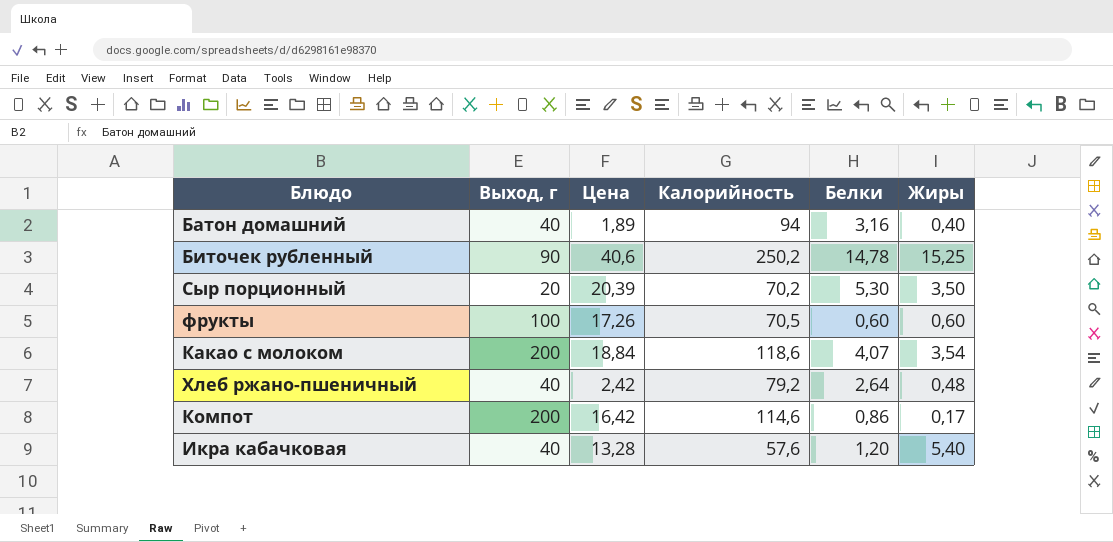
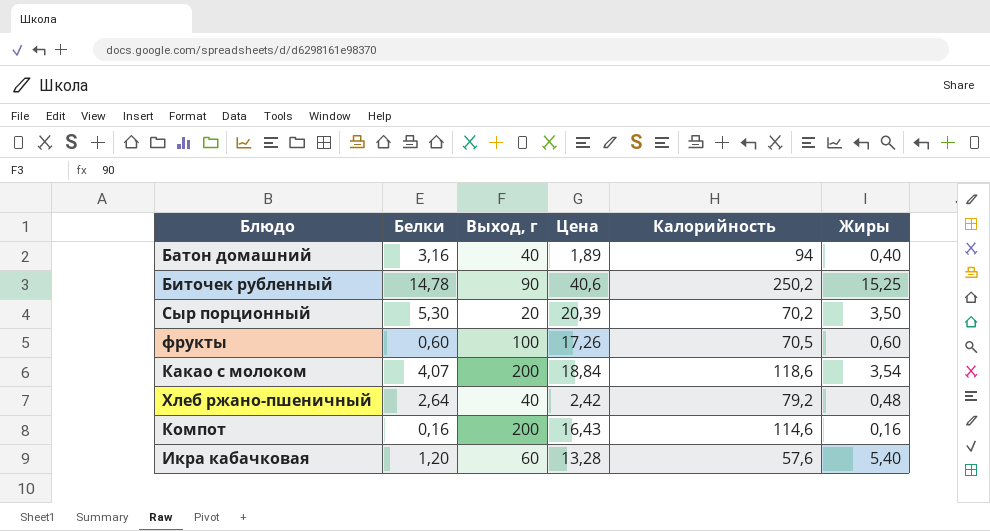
column Белки | position: 5 -> 2
Компот | Белки: 0,86 -> 0,16
Компот | Цена: 16,42 -> 16,43
Компот | Жиры: 0,17 -> 0,16
Икра кабачковая | Выход, г: 40 -> 60

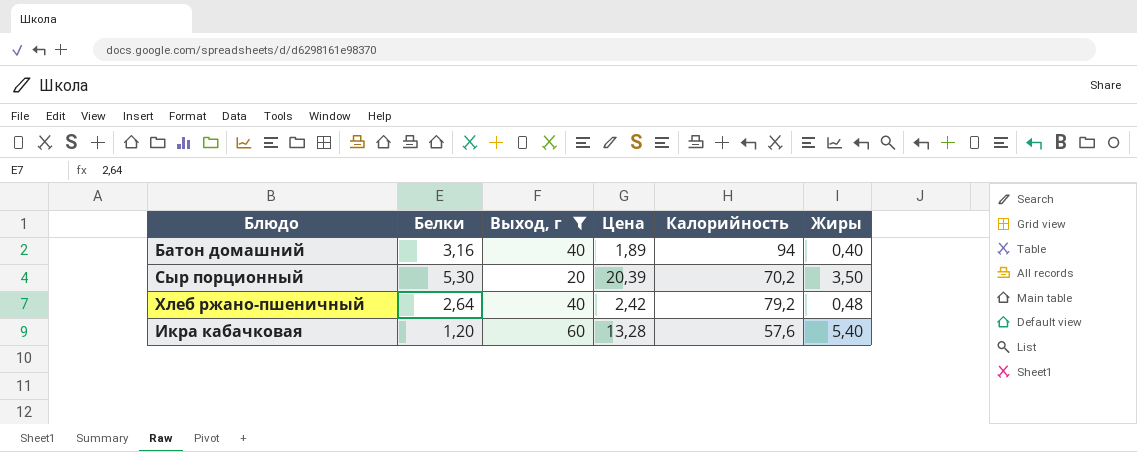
filter: none -> Выход, г <= 60

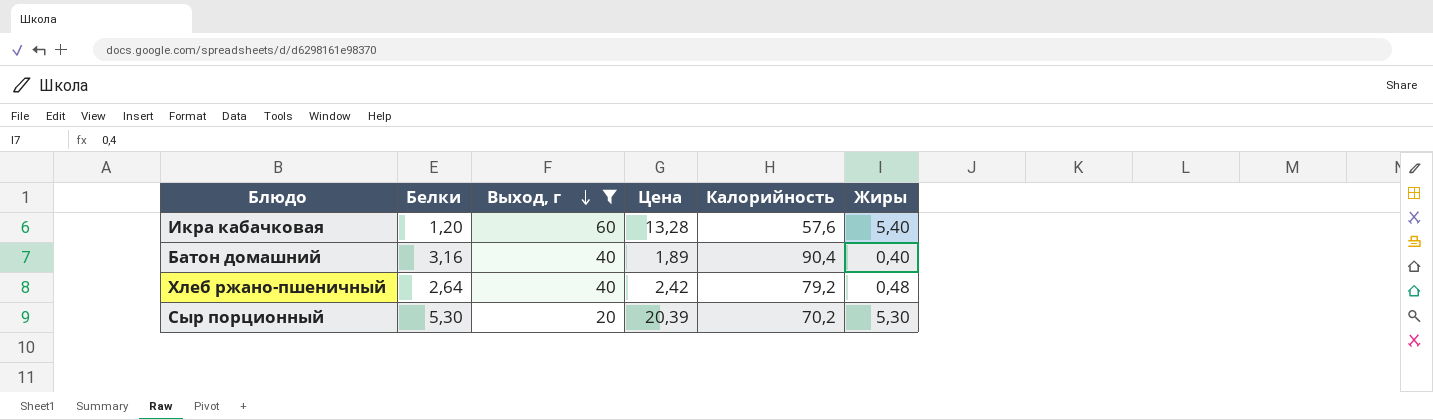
row order: none -> Выход, г descending
Батон домашний | Калорийность: 94 -> 90,4
Сыр порционный | Жиры: 3,50 -> 5,30

